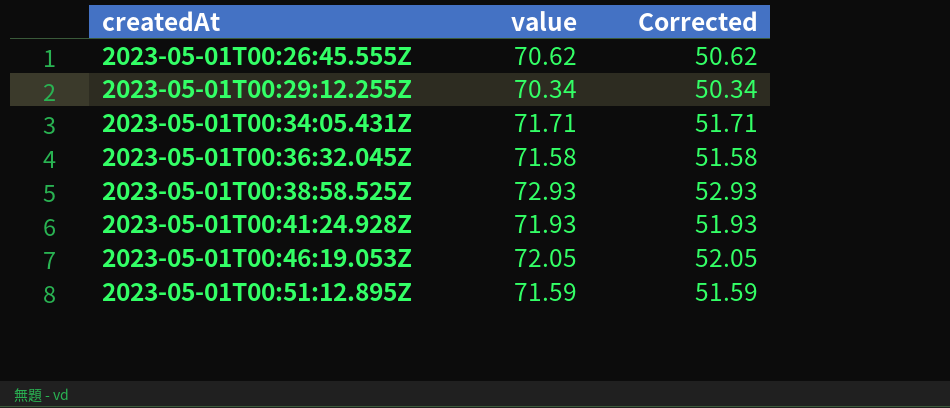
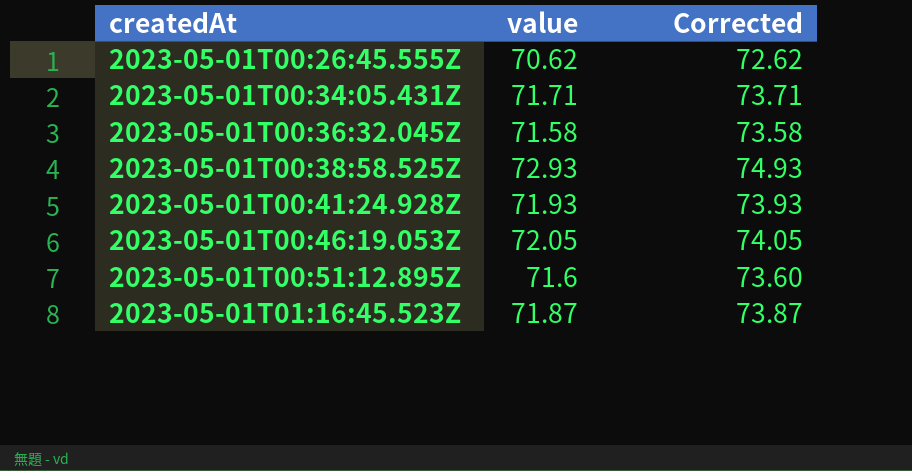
column Corrected | formula: [value] - 20 -> [value] + 2
row 2023-05-01T00:29:12.255Z: 70.34 | 50.34 -> none
2023-05-01T00:51:12.895Z | value: 71.59 -> 71.6
row 2023-05-01T01:16:45.523Z: none -> 71.87 | 73.87

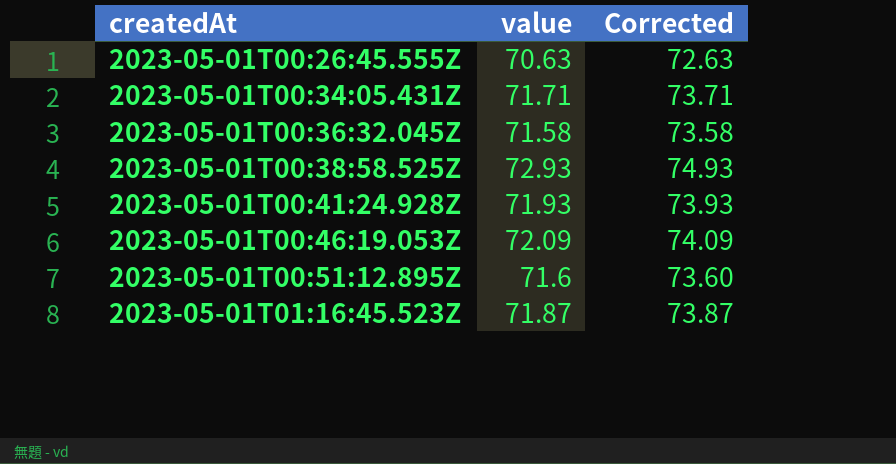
2023-05-01T00:26:45.555Z | value: 70.62 -> 70.63
2023-05-01T00:26:45.555Z | Corrected: 72.62 -> 72.63
2023-05-01T00:46:19.053Z | value: 72.05 -> 72.09
2023-05-01T00:46:19.053Z | Corrected: 74.05 -> 74.09

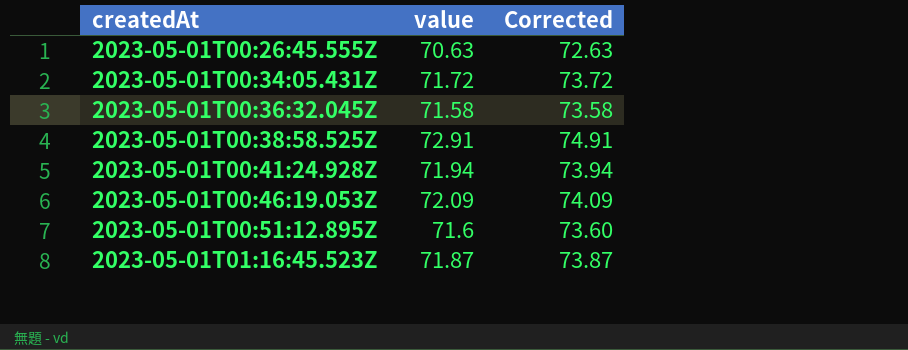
2023-05-01T00:34:05.431Z | value: 71.71 -> 71.72
2023-05-01T00:34:05.431Z | Corrected: 73.71 -> 73.72
2023-05-01T00:38:58.525Z | value: 72.93 -> 72.91
2023-05-01T00:38:58.525Z | Corrected: 74.93 -> 74.91
2023-05-01T00:41:24.928Z | value: 71.93 -> 71.94
2023-05-01T00:41:24.928Z | Corrected: 73.93 -> 73.94

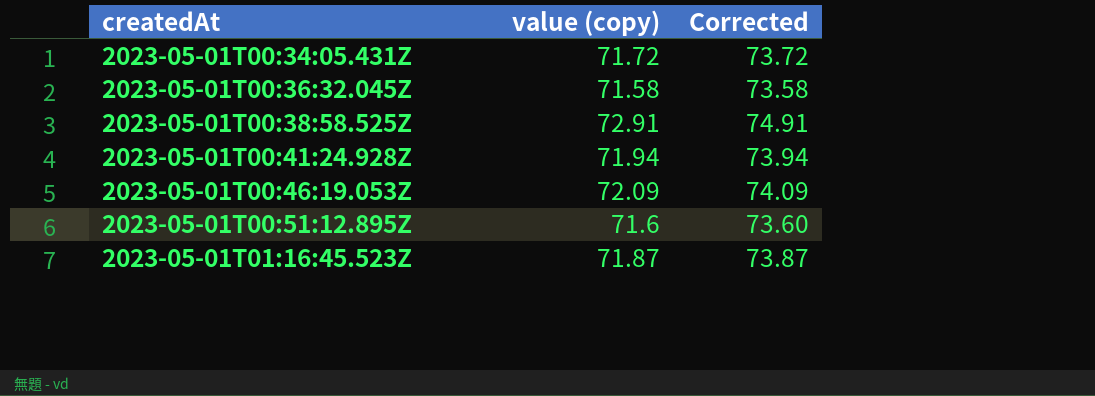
column name: value -> value (copy)
row 2023-05-01T00:26:45.555Z: 70.63 | 72.63 -> none

